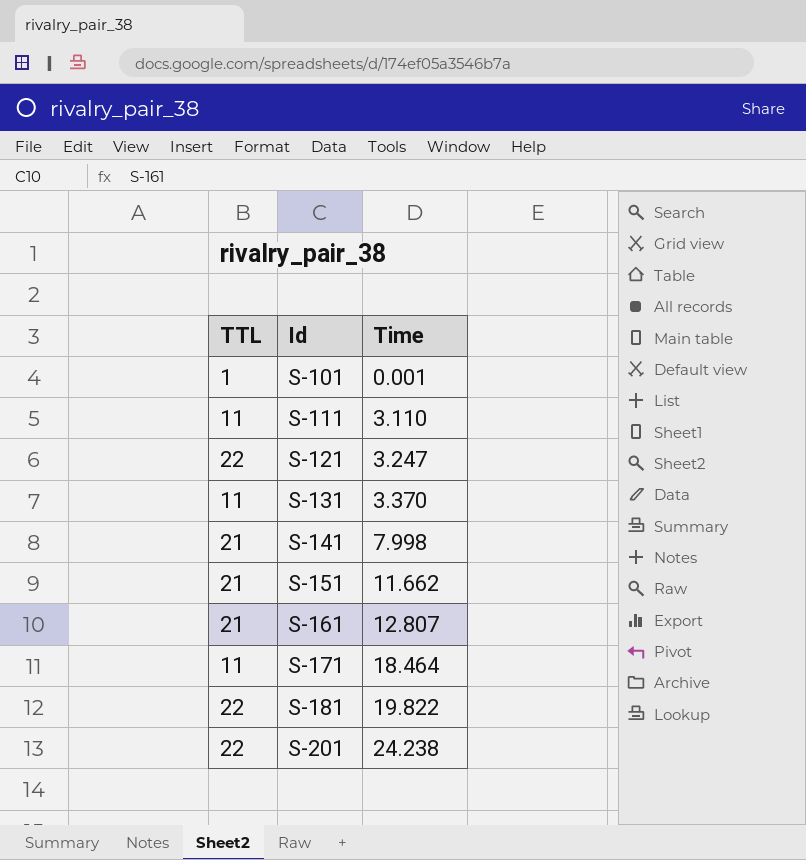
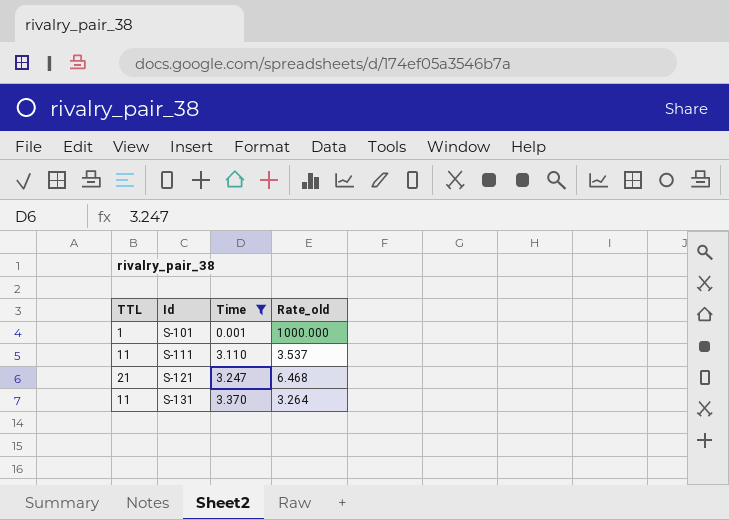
filter: none -> Time <= 3.370
column Rate_old | formula: none -> [TTL] / [Time]
S-121 | TTL: 22 -> 21

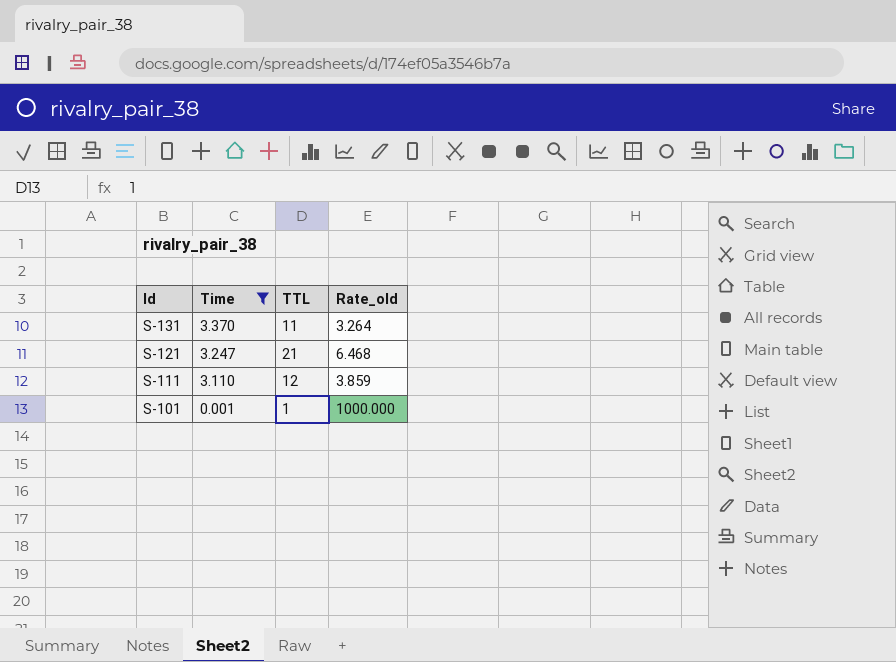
row order: Id ascending -> Id descending
column TTL | position: 1 -> 3
S-111 | TTL: 11 -> 12
S-111 | Rate_old: 3.537 -> 3.859

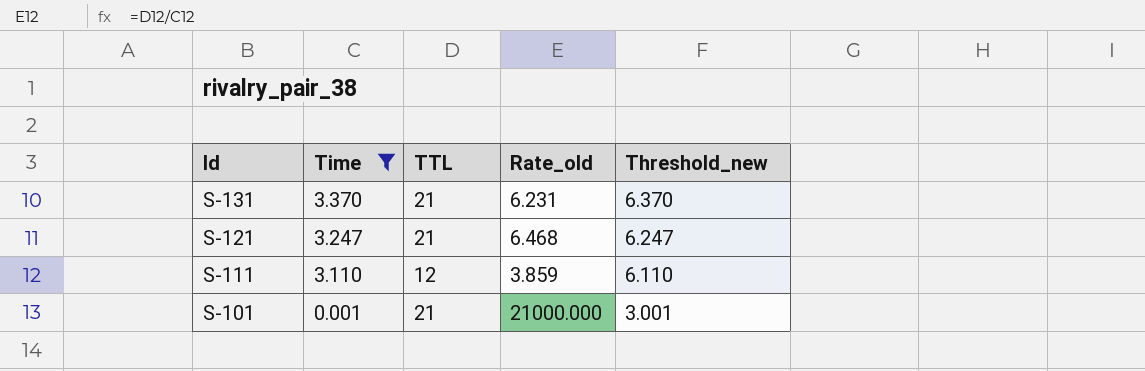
column Threshold_new | formula: none -> [Time] + 3
S-131 | TTL: 11 -> 21
S-131 | Rate_old: 3.264 -> 6.231
S-101 | TTL: 1 -> 21
S-101 | Rate_old: 1000.000 -> 21000.000

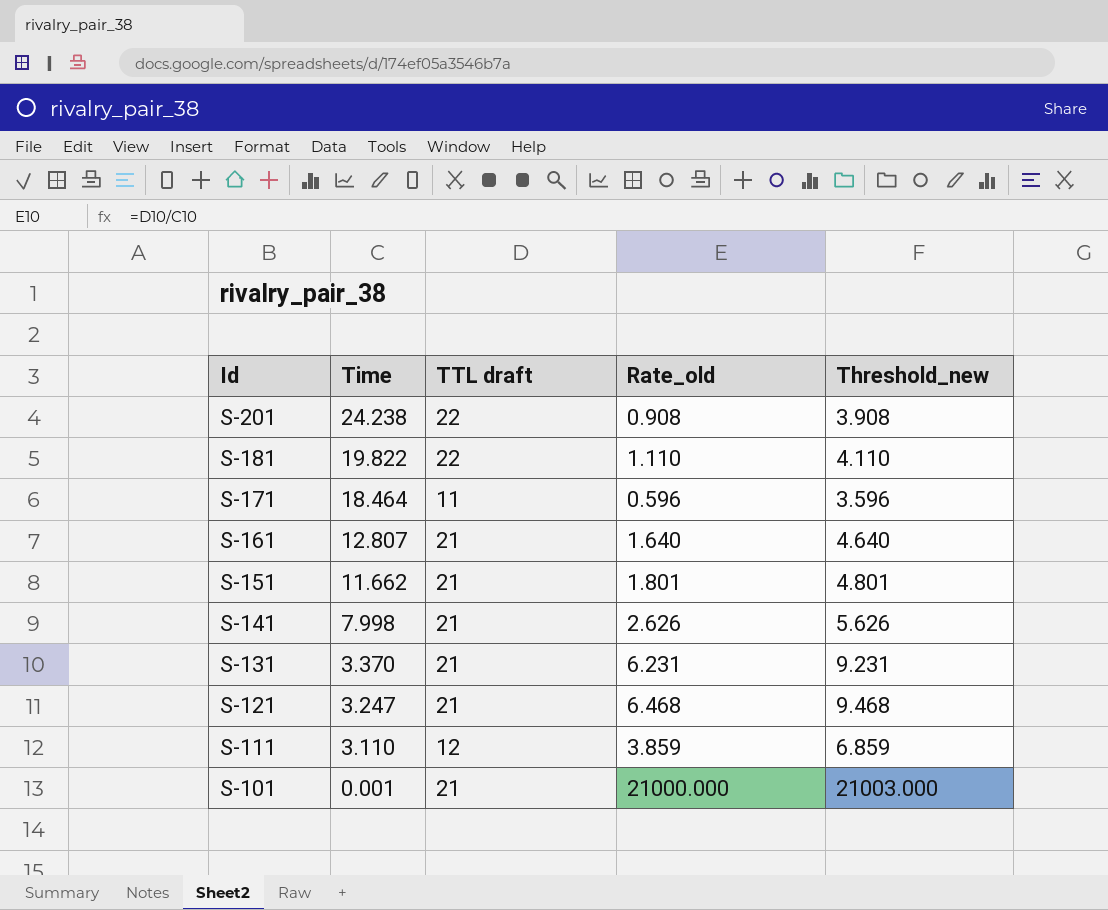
filter: Time <= 3.370 -> none
column name: TTL -> TTL draft
column Threshold_new | formula: [Time] + 3 -> [Rate_old] + 3

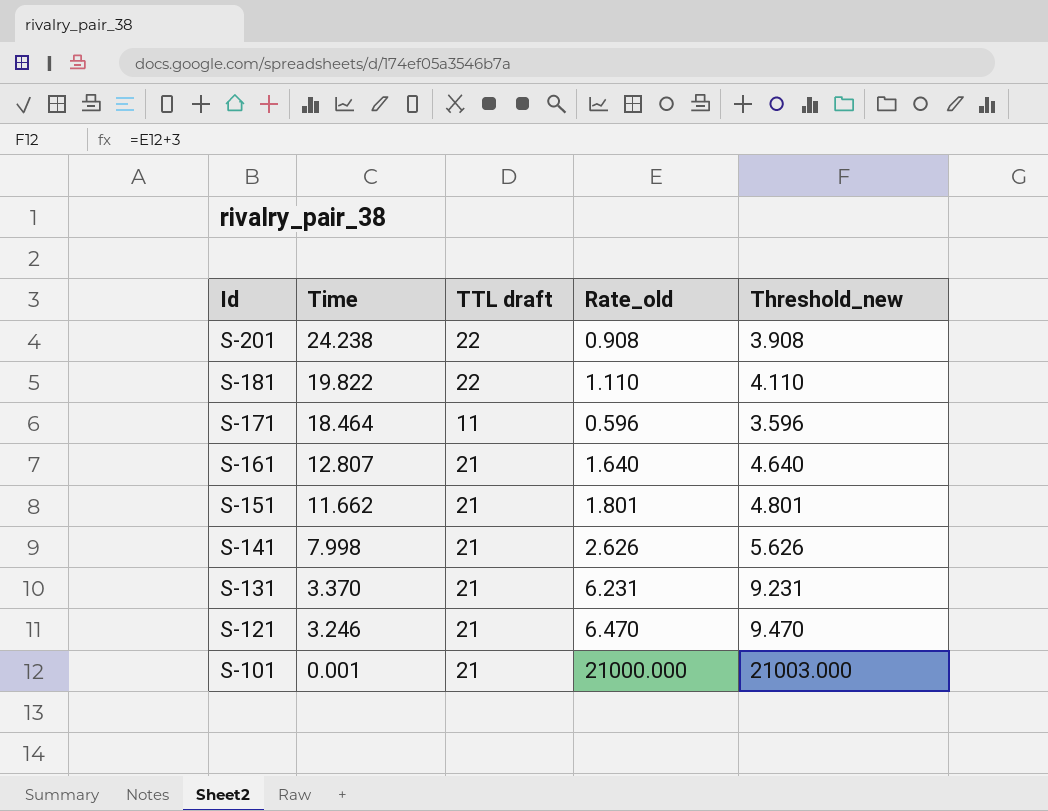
row S-111: 3.110 | 12 | 3.859 | 6.859 -> none
S-121 | Time: 3.247 -> 3.246
S-121 | Rate_old: 6.468 -> 6.470
S-121 | Threshold_new: 9.468 -> 9.470

